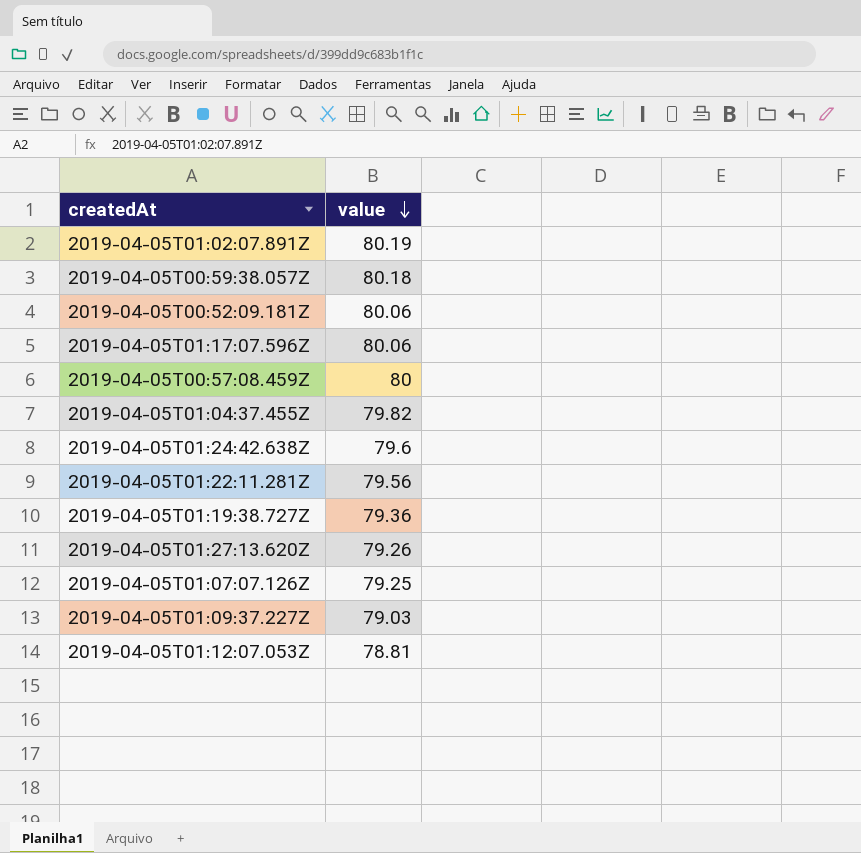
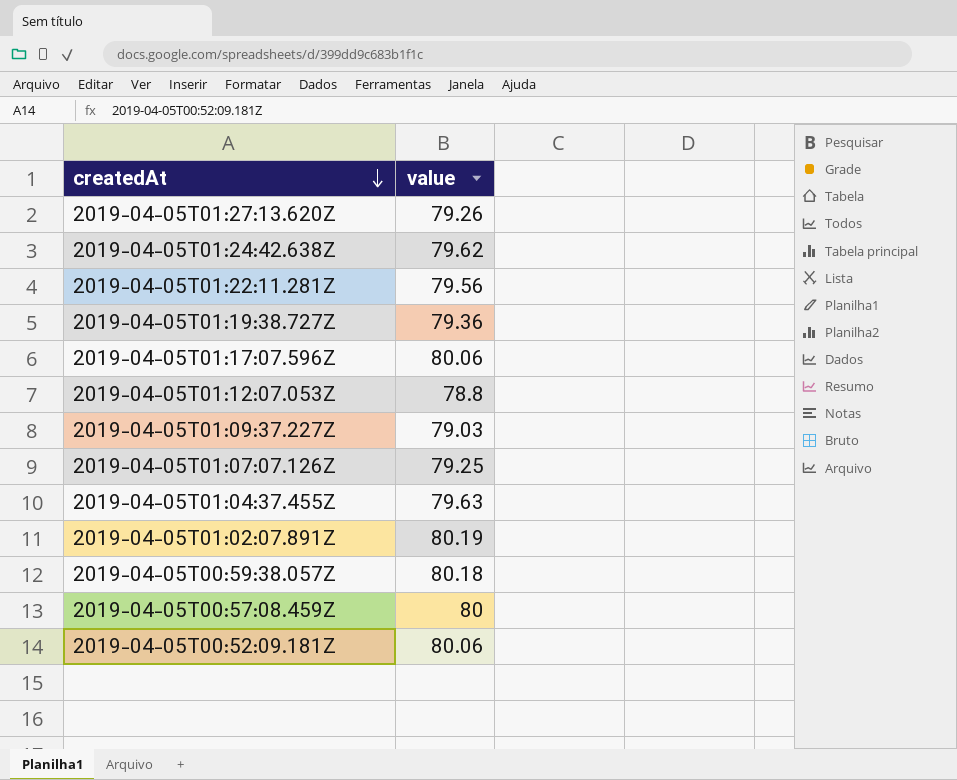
row order: value descending -> createdAt descending
2019-04-05T01:24:42.638Z | value: 79.6 -> 79.62
2019-04-05T01:12:07.053Z | value: 78.81 -> 78.8
2019-04-05T01:04:37.455Z | value: 79.82 -> 79.63

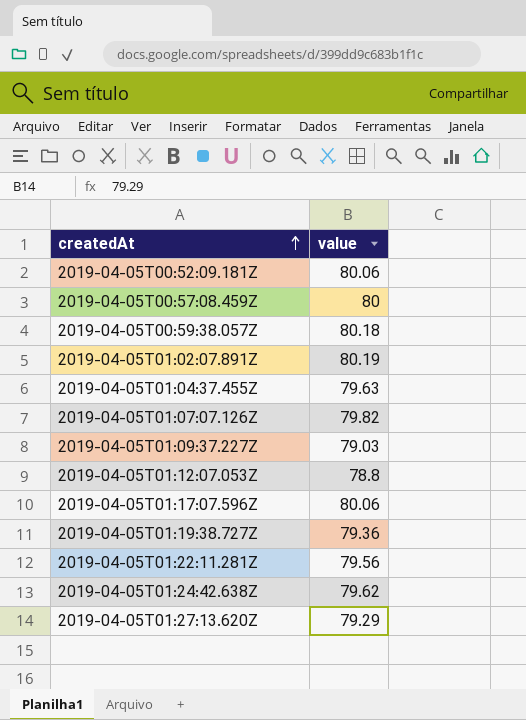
row order: createdAt descending -> createdAt ascending
2019-04-05T01:07:07.126Z | value: 79.25 -> 79.82
2019-04-05T01:27:13.620Z | value: 79.26 -> 79.29

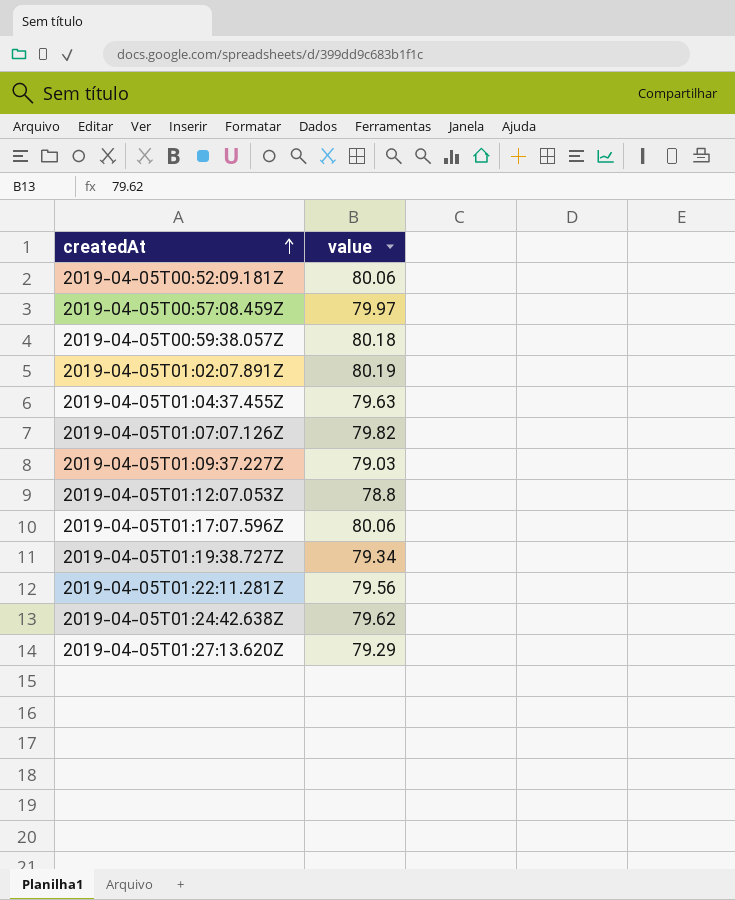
2019-04-05T00:57:08.459Z | value: 80 -> 79.97
2019-04-05T01:19:38.727Z | value: 79.36 -> 79.34

